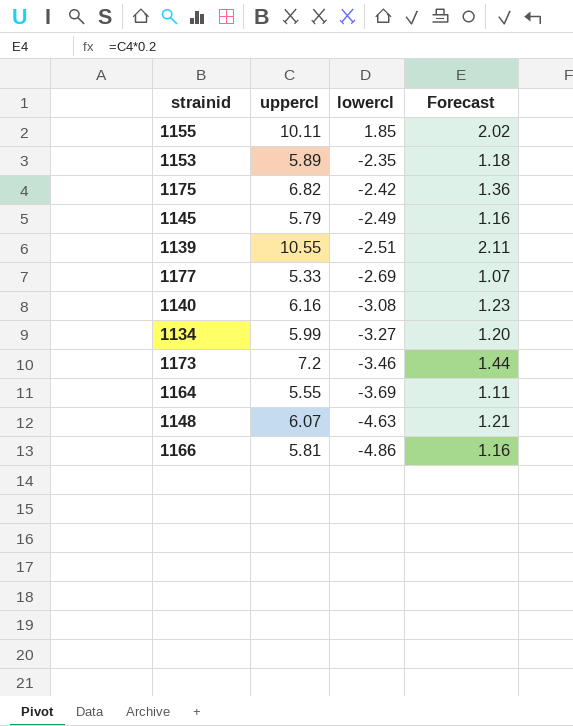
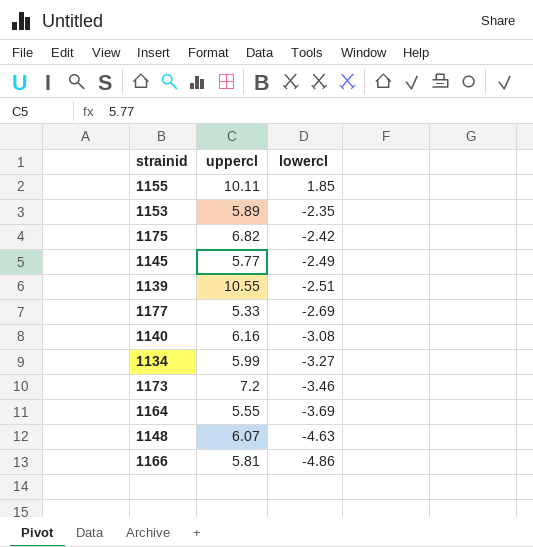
column Forecast | formula: [uppercl] * 0.2 -> none
1145 | uppercl: 5.79 -> 5.77

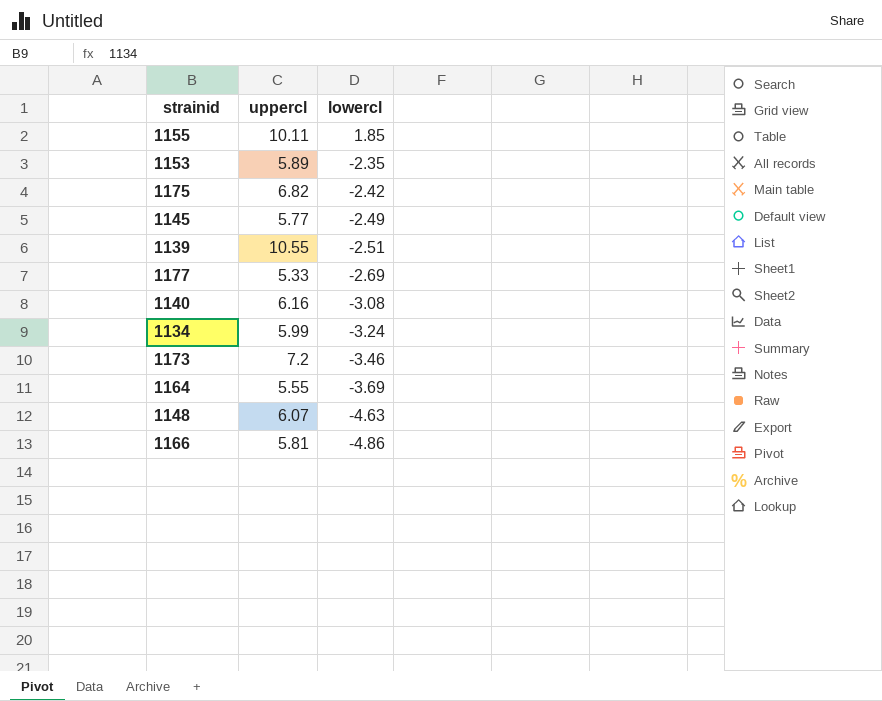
1134 | lowercl: -3.27 -> -3.24

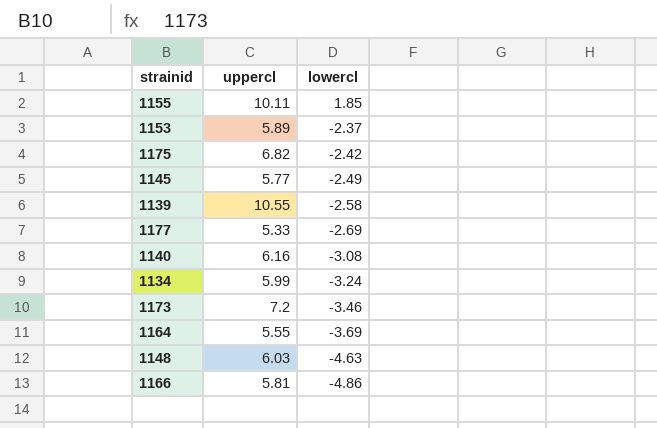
1153 | lowercl: -2.35 -> -2.37
1139 | lowercl: -2.51 -> -2.58
1148 | uppercl: 6.07 -> 6.03

